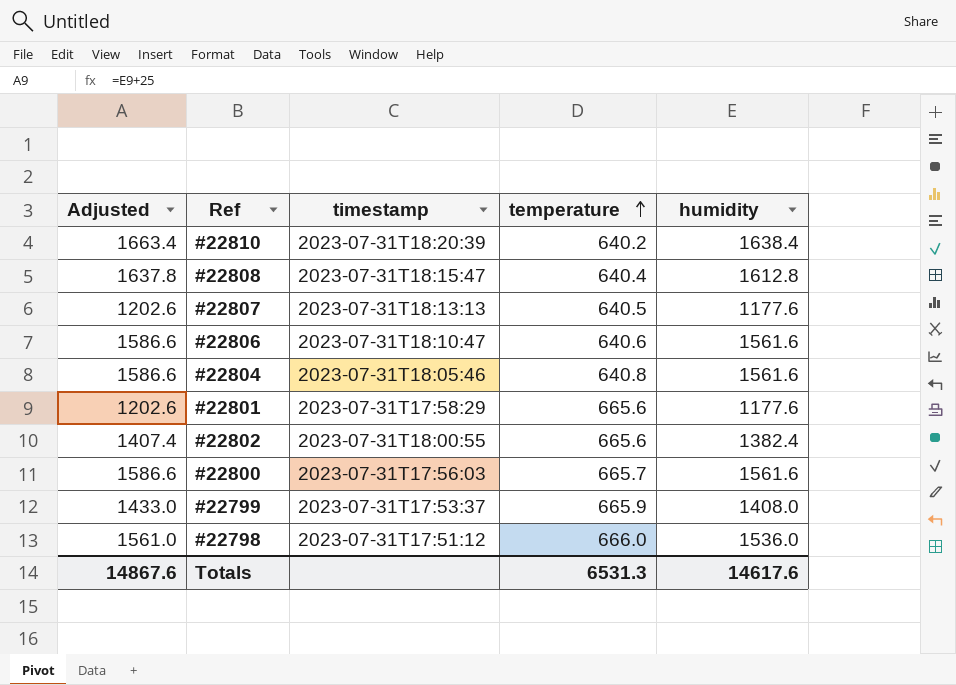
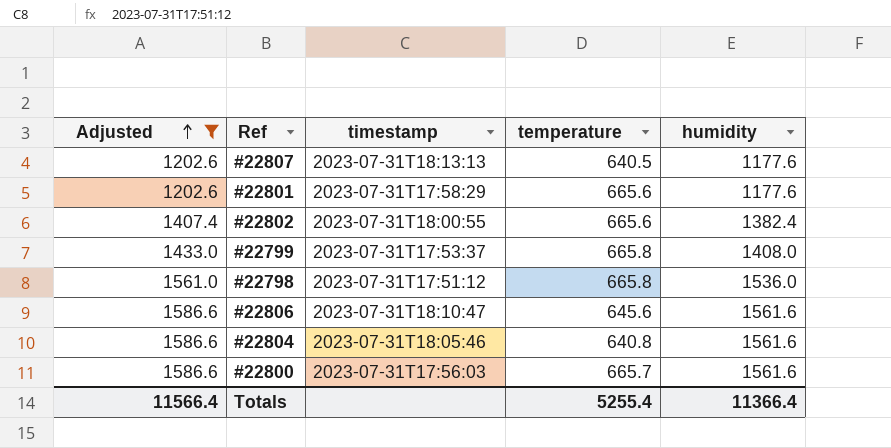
filter: none -> Adjusted <= 1586.6
row order: temperature ascending -> Adjusted ascending
#22799 | temperature: 665.9 -> 665.8
#22798 | temperature: 666.0 -> 665.8
#22806 | temperature: 640.6 -> 645.6
Totals | Adjusted: 14867.6 -> 11566.4
Totals | temperature: 6531.3 -> 5255.4
Totals | humidity: 14617.6 -> 11366.4

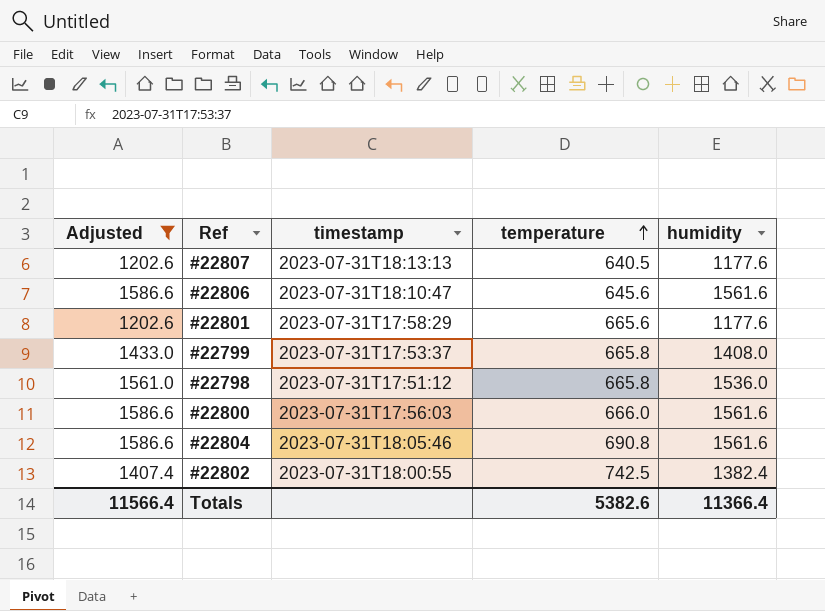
row order: Adjusted ascending -> temperature ascending
#22800 | temperature: 665.7 -> 666.0
#22804 | temperature: 640.8 -> 690.8
#22802 | temperature: 665.6 -> 742.5
Totals | temperature: 5255.4 -> 5382.6

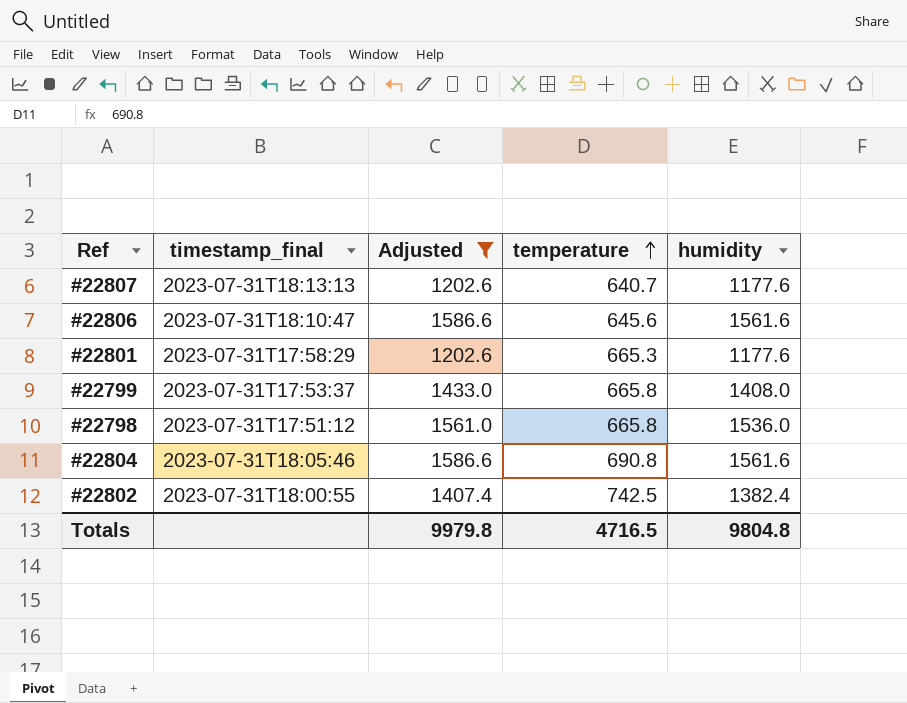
column name: timestamp -> timestamp_final
column Adjusted | position: 1 -> 3
row #22800: 1586.6 | 2023-07-31T17:56:03 | 666.0 | 1561.6 -> none
#22807 | temperature: 640.5 -> 640.7
#22801 | temperature: 665.6 -> 665.3
Totals | Adjusted: 11566.4 -> 9979.8
Totals | temperature: 5382.6 -> 4716.5
Totals | humidity: 11366.4 -> 9804.8

